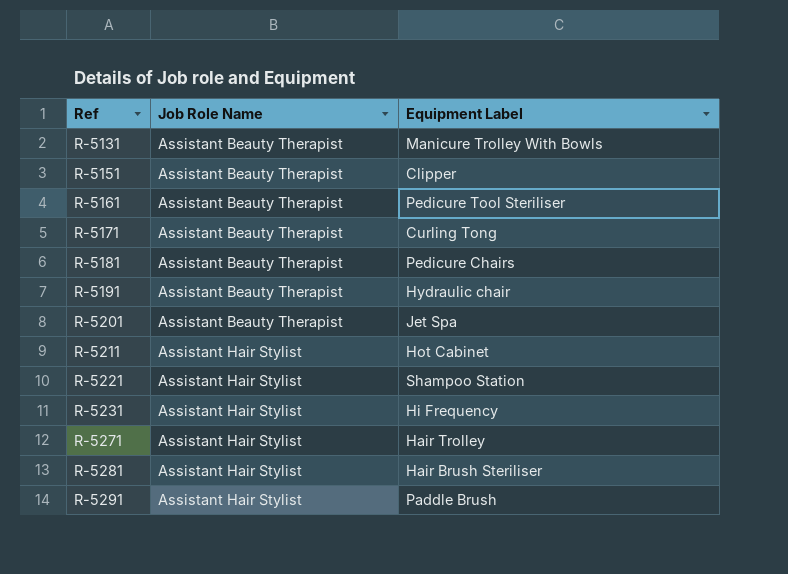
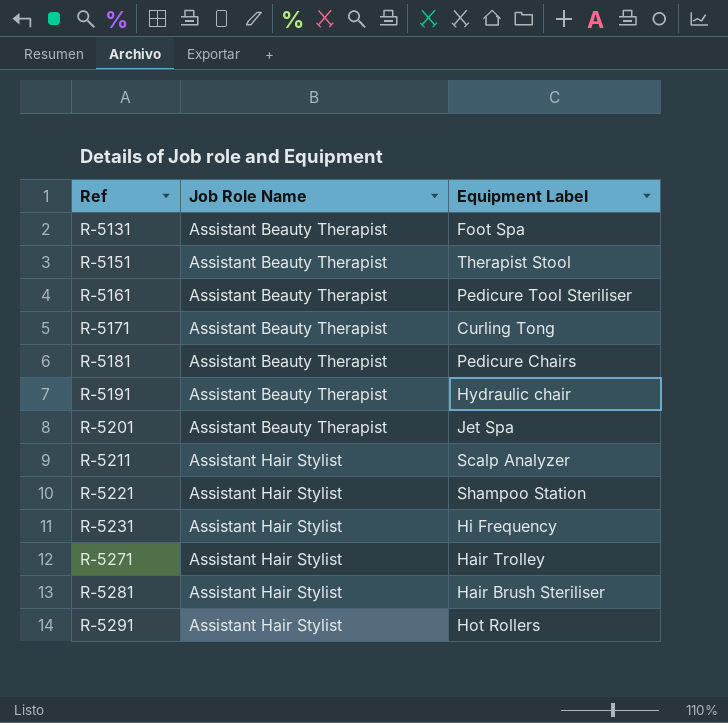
R-5131 | Equipment Label: Manicure Trolley With Bowls -> Foot Spa
R-5151 | Equipment Label: Clipper -> Therapist Stool
R-5211 | Equipment Label: Hot Cabinet -> Scalp Analyzer
R-5291 | Equipment Label: Paddle Brush -> Hot Rollers

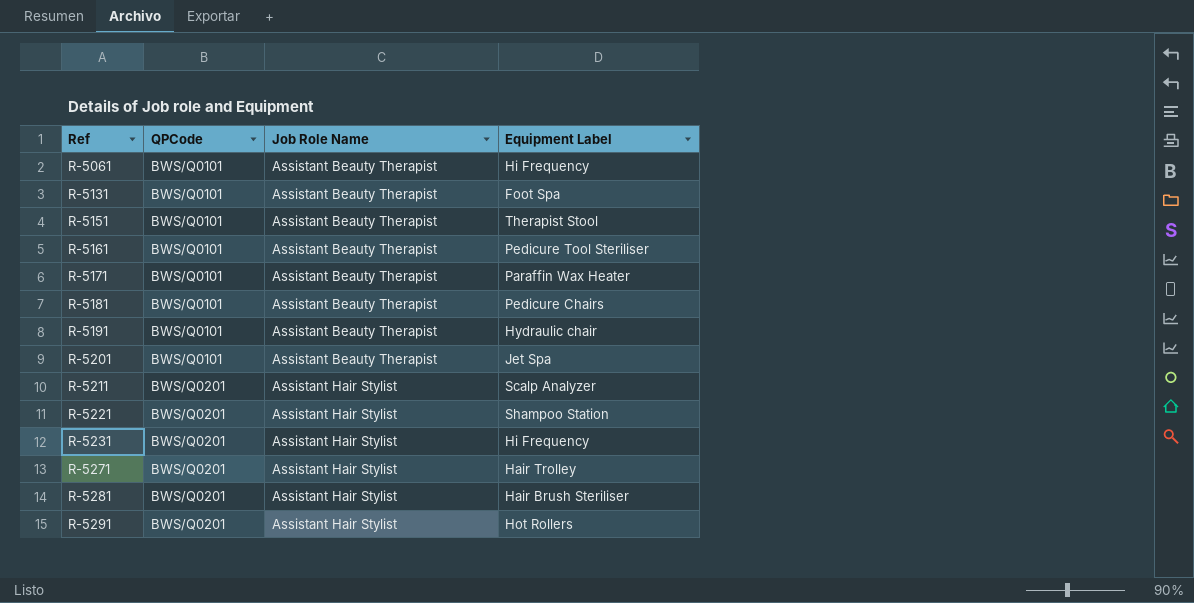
column QPCode | position: none -> 2
row R-5061: none -> BWS/Q0101 | Assistant Beauty Therapist | Hi Frequency
R-5171 | Equipment Label: Curling Tong -> Paraffin Wax Heater

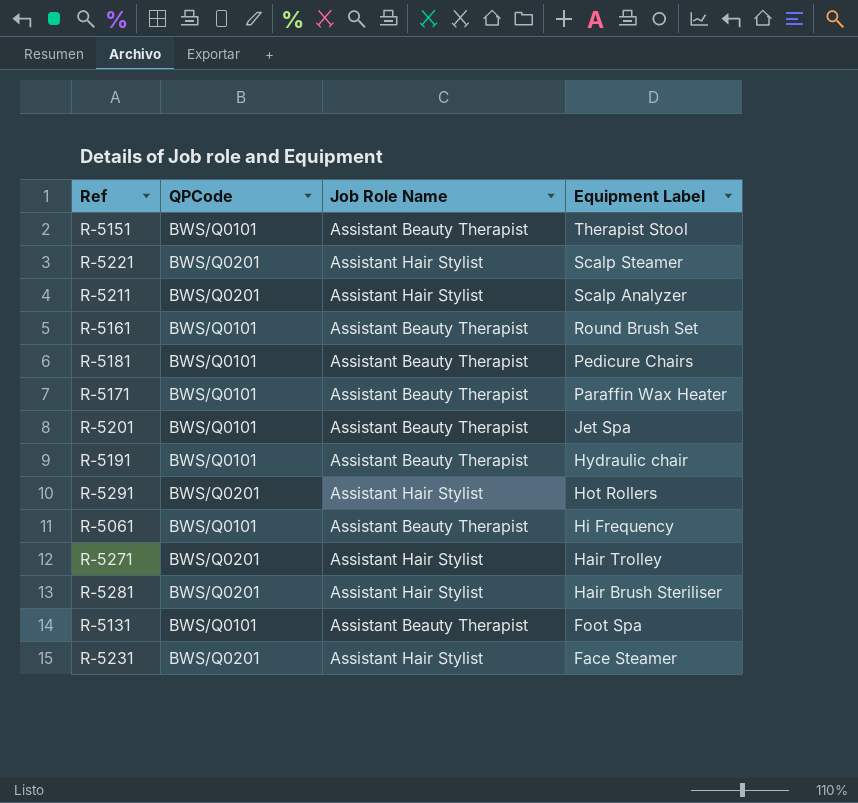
row order: Ref ascending -> Equipment Label descending
R-5221 | Equipment Label: Shampoo Station -> Scalp Steamer
R-5161 | Equipment Label: Pedicure Tool Steriliser -> Round Brush Set
R-5231 | Equipment Label: Hi Frequency -> Face Steamer

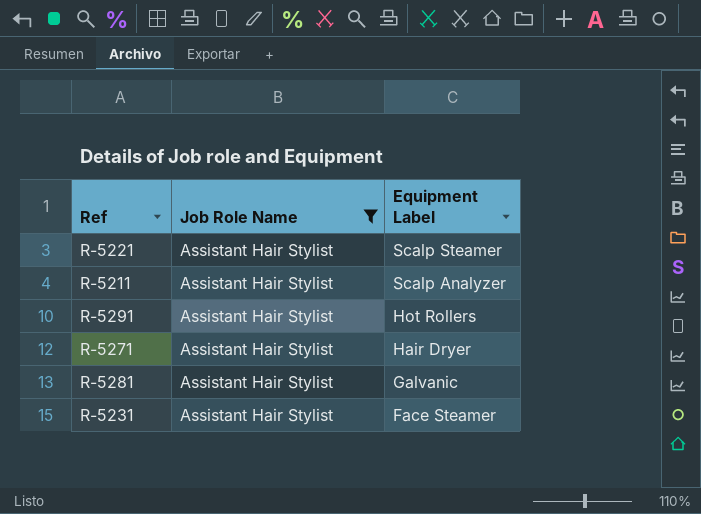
filter: none -> Job Role Name = Assistant Hair Stylist
column QPCode | position: 2 -> none
R-5271 | Equipment Label: Hair Trolley -> Hair Dryer
R-5281 | Equipment Label: Hair Brush Steriliser -> Galvanic

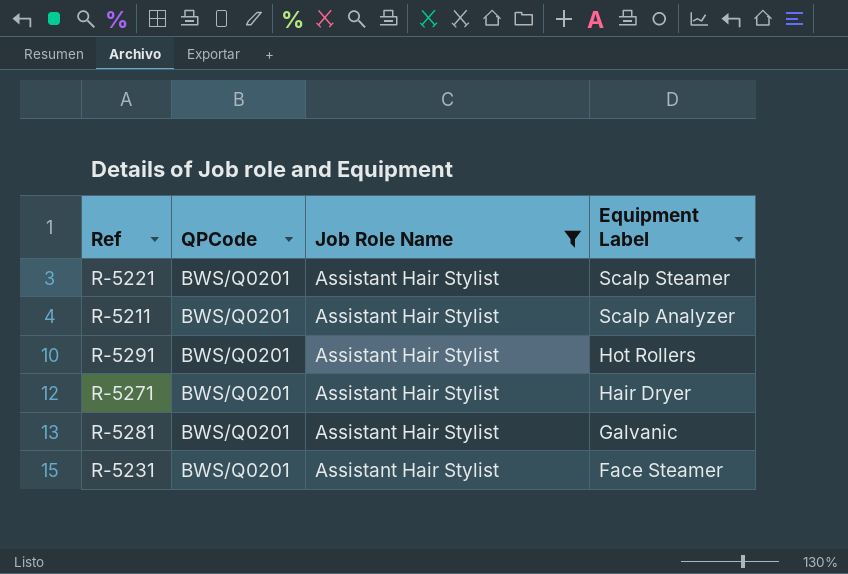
column QPCode | position: none -> 2

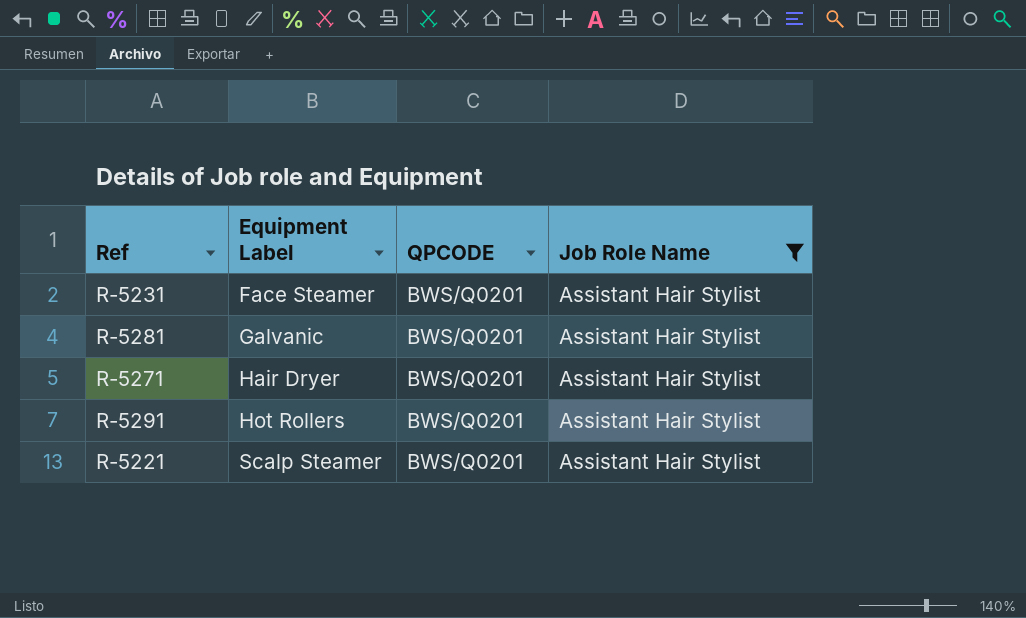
row order: Equipment Label descending -> Equipment Label ascending
column Equipment Label | position: 4 -> 2
column name: QPCode -> QPCODE
row R-5211: BWS/Q0201 | Assistant Hair Stylist | Scalp Analyzer -> none

